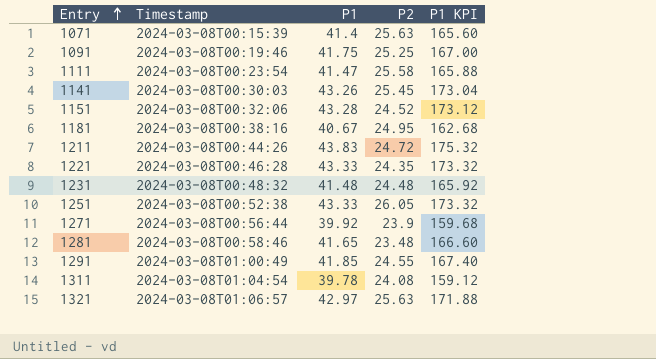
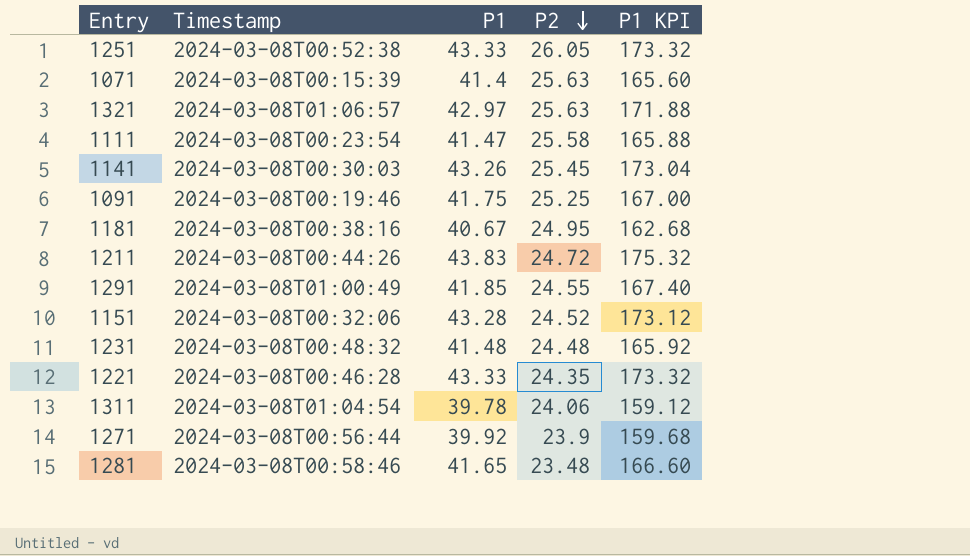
row order: Entry ascending -> P2 descending
1311 | P2: 24.08 -> 24.06

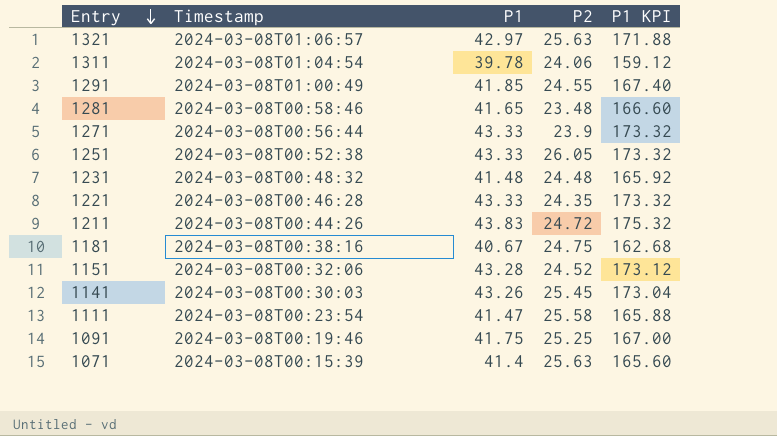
row order: P2 descending -> Entry descending
1271 | P1: 39.92 -> 43.33
1271 | P1 KPI: 159.68 -> 173.32
1181 | P2: 24.95 -> 24.75

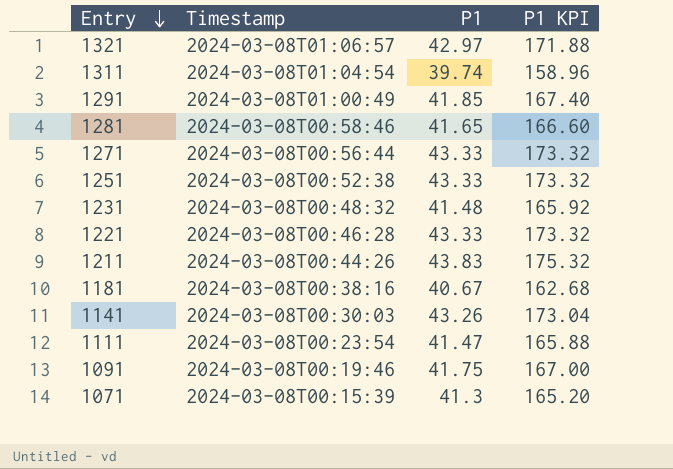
column P2 | position: 4 -> none
row 1151: 2024-03-08T00:32:06 | 43.28 | 24.52 | 173.12 -> none
1311 | P1: 39.78 -> 39.74
1311 | P1 KPI: 159.12 -> 158.96
1071 | P1: 41.4 -> 41.3
1071 | P1 KPI: 165.60 -> 165.20

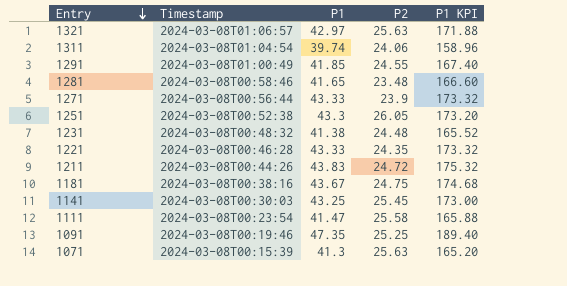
column P2 | position: none -> 4
1251 | P1: 43.33 -> 43.3
1251 | P1 KPI: 173.32 -> 173.20
1231 | P1: 41.48 -> 41.38
1231 | P1 KPI: 165.92 -> 165.52
1181 | P1: 40.67 -> 43.67
1181 | P1 KPI: 162.68 -> 174.68
1141 | P1: 43.26 -> 43.25
1141 | P1 KPI: 173.04 -> 173.00
1091 | P1: 41.75 -> 47.35
1091 | P1 KPI: 167.00 -> 189.40

